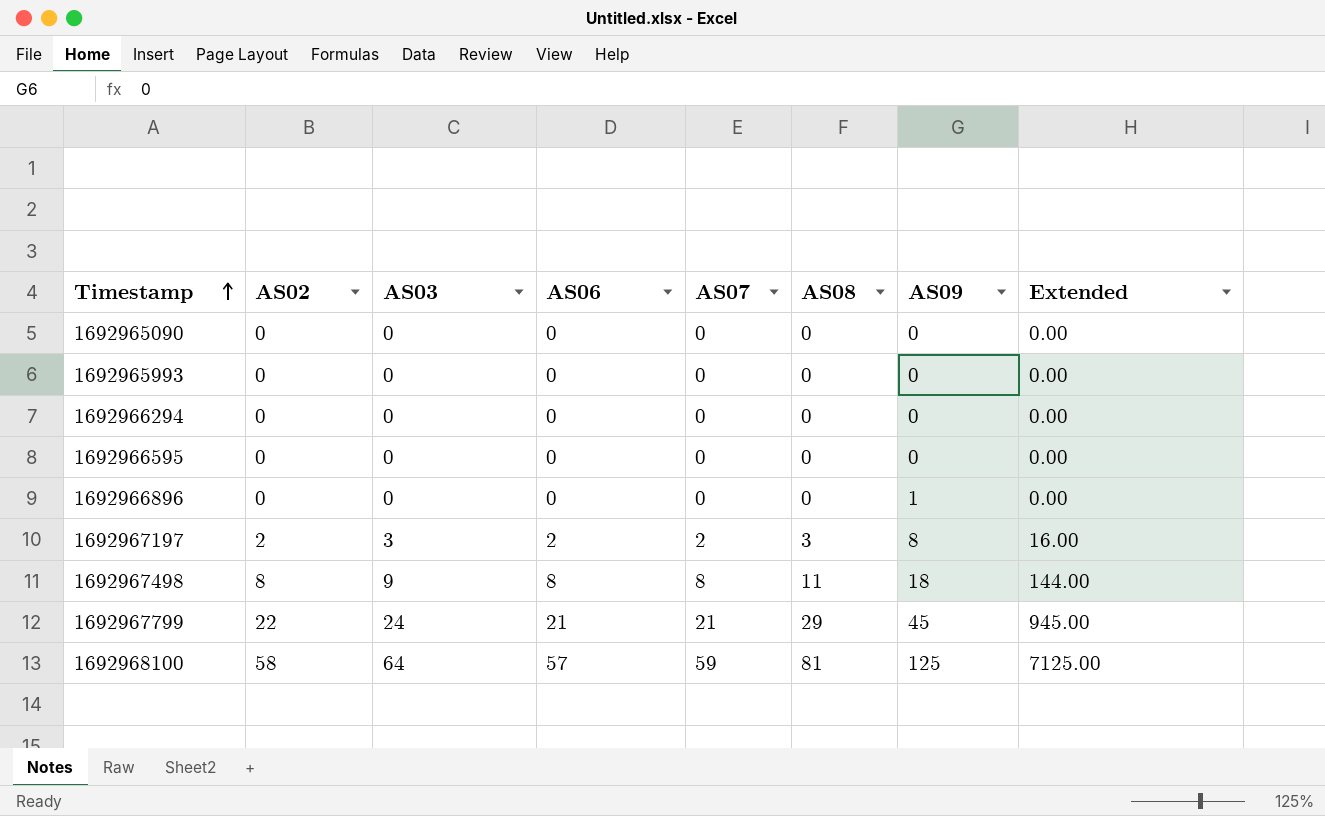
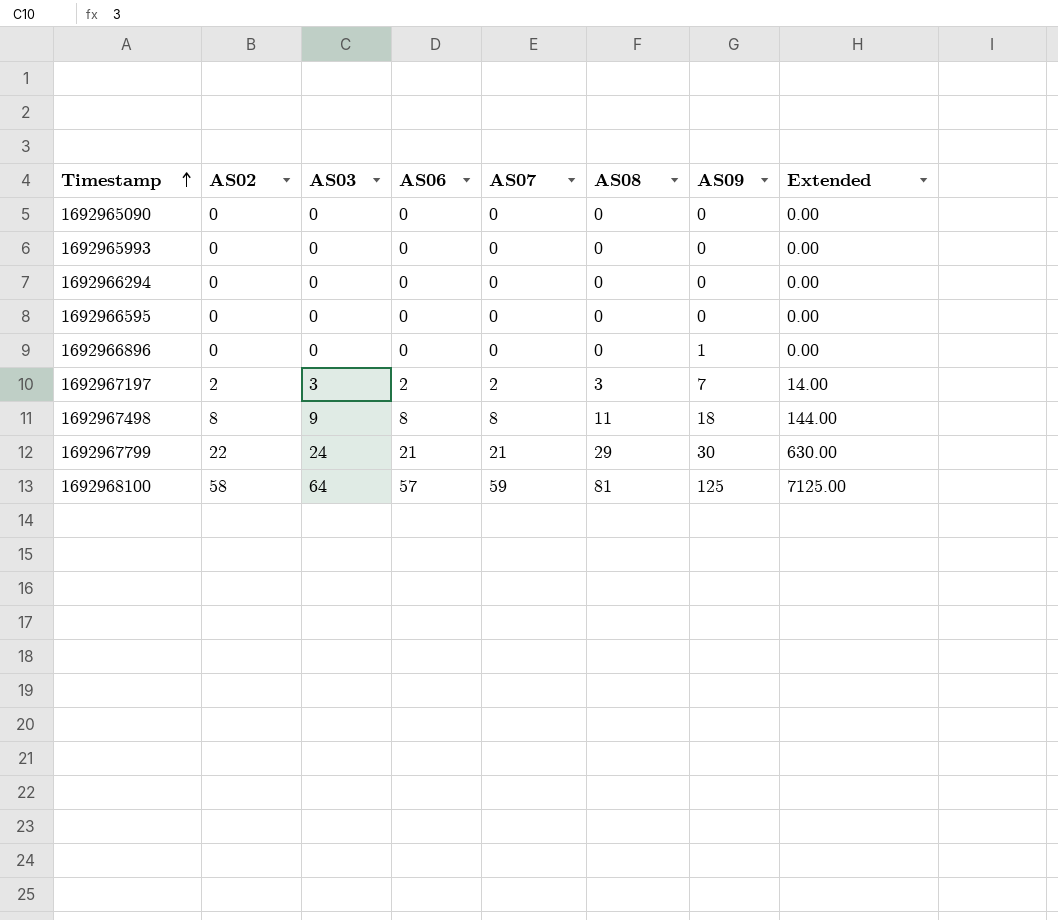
1692967197 | AS09: 8 -> 7
1692967197 | Extended: 16.00 -> 14.00
1692967799 | AS09: 45 -> 30
1692967799 | Extended: 945.00 -> 630.00

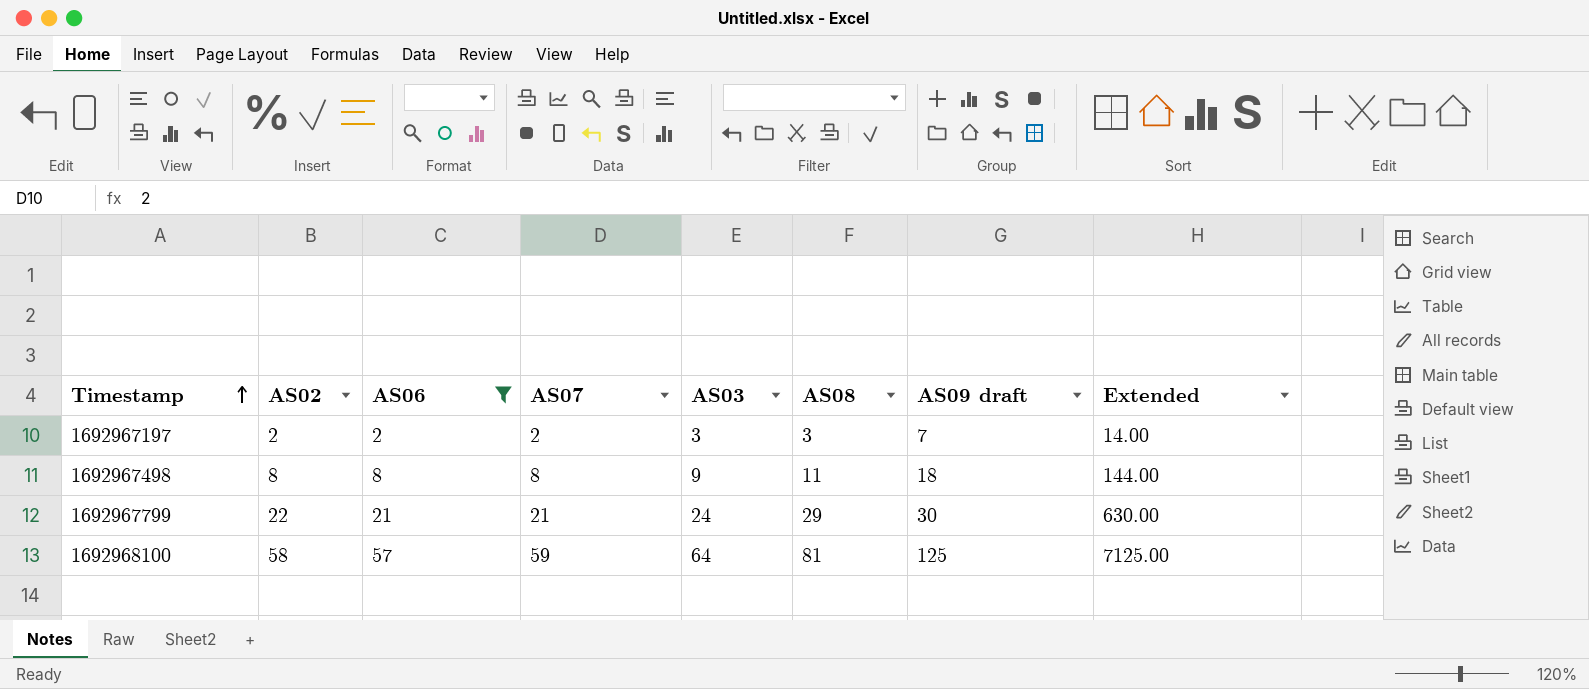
filter: none -> AS06 != 0
column AS03 | position: 3 -> 5
column name: AS09 -> AS09 draft

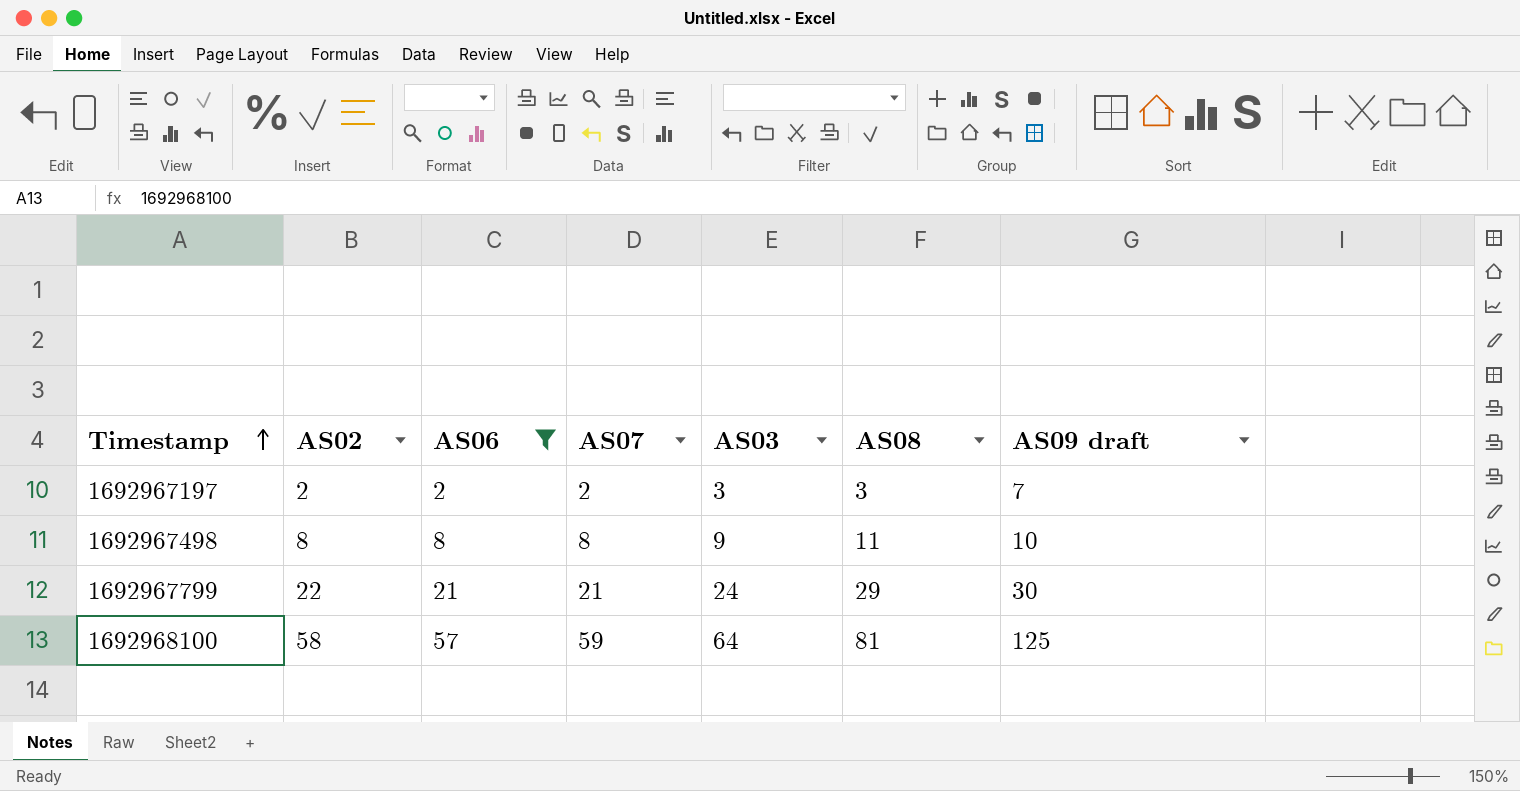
column Extended | formula: [AS06] * [AS09 draft] -> none
1692967498 | AS09 draft: 18 -> 10

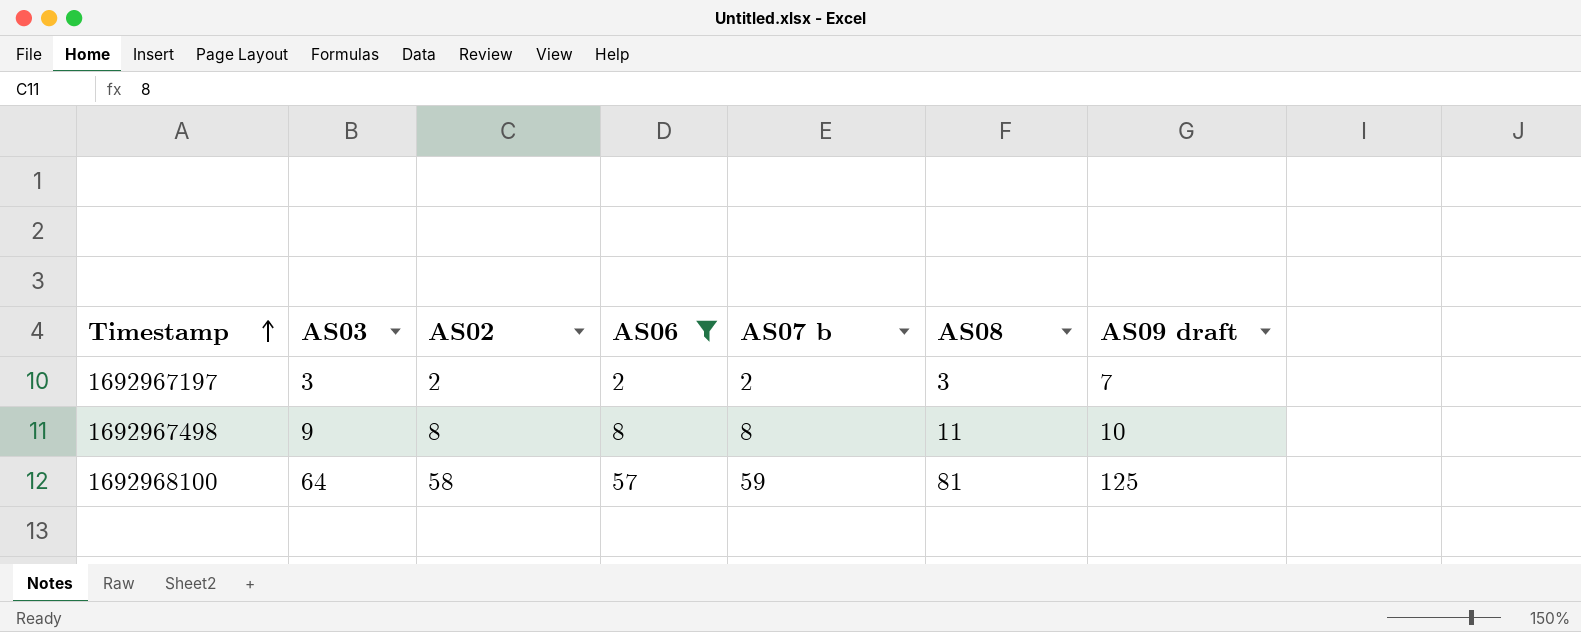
column AS03 | position: 5 -> 2
column name: AS07 -> AS07 b
row 1692967799: 22 | 21 | 21 | 24 | 29 | 30 -> none

